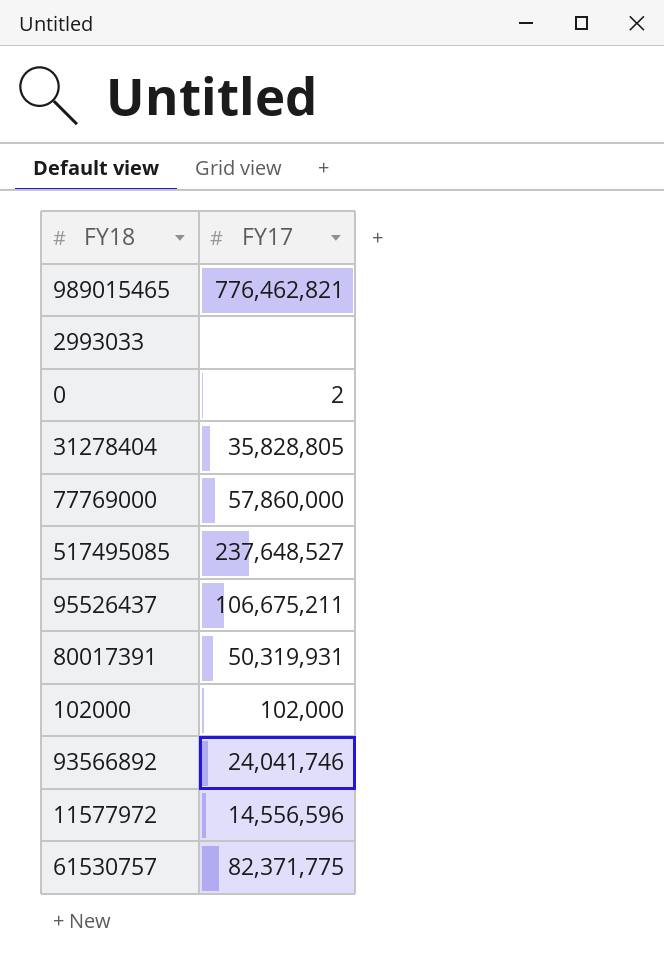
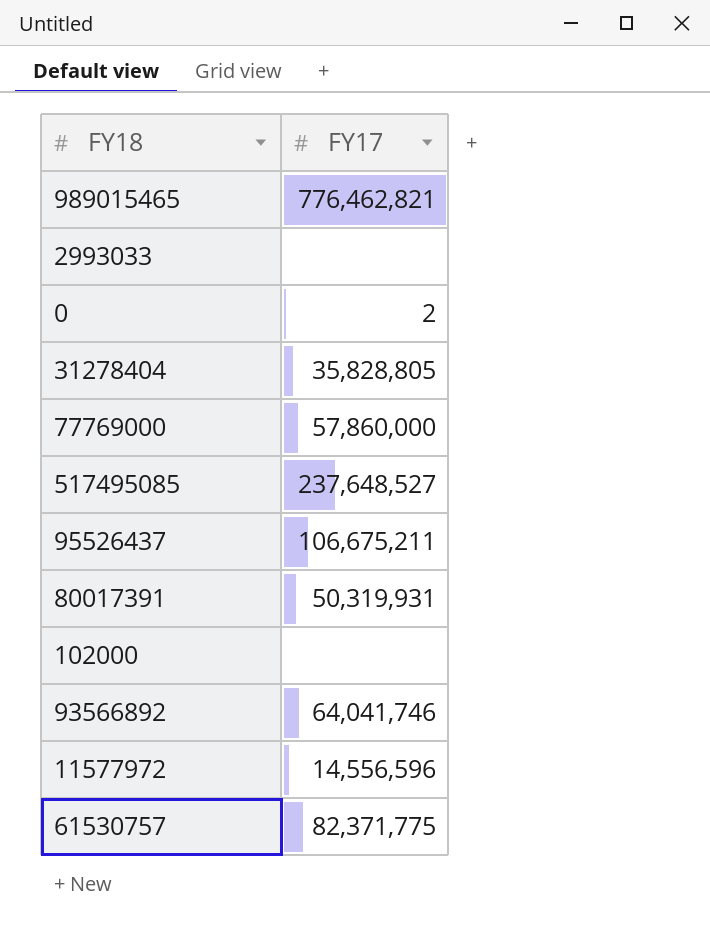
102000 | FY17: 102,000 -> none
93566892 | FY17: 24,041,746 -> 64,041,746

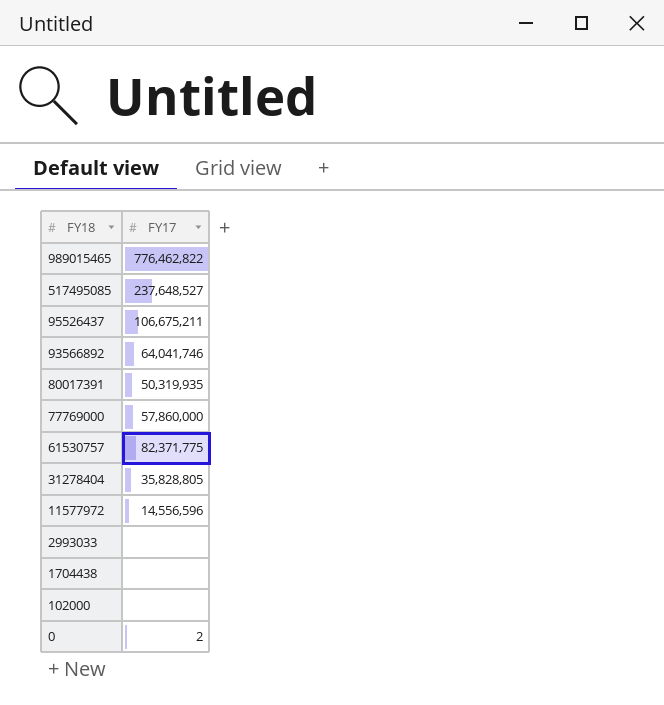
row order: none -> FY18 descending
989015465 | FY17: 776,462,821 -> 776,462,822
80017391 | FY17: 50,319,931 -> 50,319,935
row 1704438: none -> none

